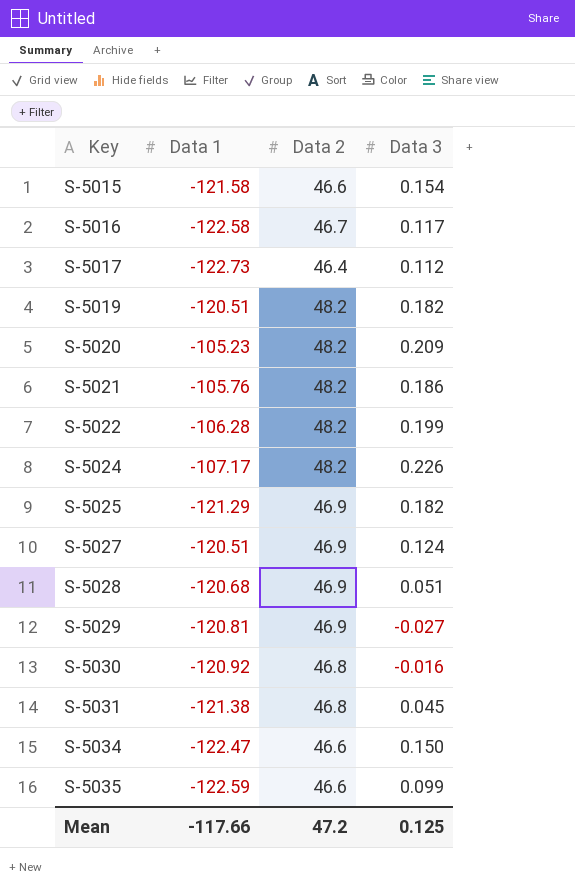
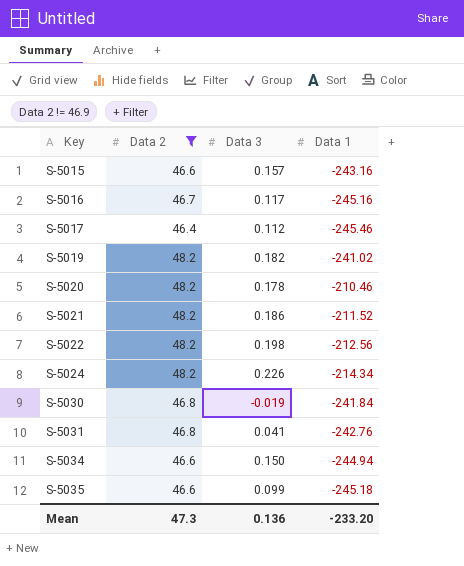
filter: none -> Data 2 != 46.9
column Data 1 | position: 2 -> 4
S-5015 | Data 3: 0.154 -> 0.157
S-5015 | Data 1: -121.58 -> -243.16
S-5016 | Data 1: -122.58 -> -245.16
S-5017 | Data 1: -122.73 -> -245.46
S-5019 | Data 1: -120.51 -> -241.02
S-5020 | Data 3: 0.209 -> 0.178
S-5020 | Data 1: -105.23 -> -210.46
S-5021 | Data 1: -105.76 -> -211.52
S-5022 | Data 3: 0.199 -> 0.198
S-5022 | Data 1: -106.28 -> -212.56
S-5024 | Data 1: -107.17 -> -214.34
S-5030 | Data 3: -0.016 -> -0.019
S-5030 | Data 1: -120.92 -> -241.84
S-5031 | Data 3: 0.045 -> 0.041
S-5031 | Data 1: -121.38 -> -242.76
S-5034 | Data 1: -122.47 -> -244.94
S-5035 | Data 1: -122.59 -> -245.18
Mean | Data 2: 47.2 -> 47.3
Mean | Data 3: 0.125 -> 0.136
Mean | Data 1: -117.66 -> -233.20

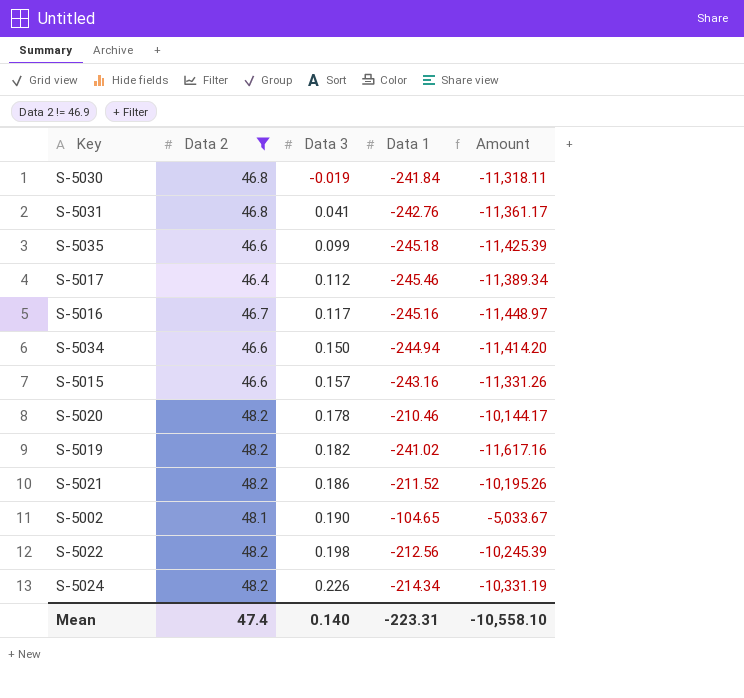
row order: Key ascending -> Data 3 ascending
column Amount | formula: none -> [Data 2] * [Data 1]
row S-5002: none -> 48.1 | 0.190 | -104.65 | -5,033.67
Mean | Data 2: 47.3 -> 47.4
Mean | Data 3: 0.136 -> 0.140
Mean | Data 1: -233.20 -> -223.31

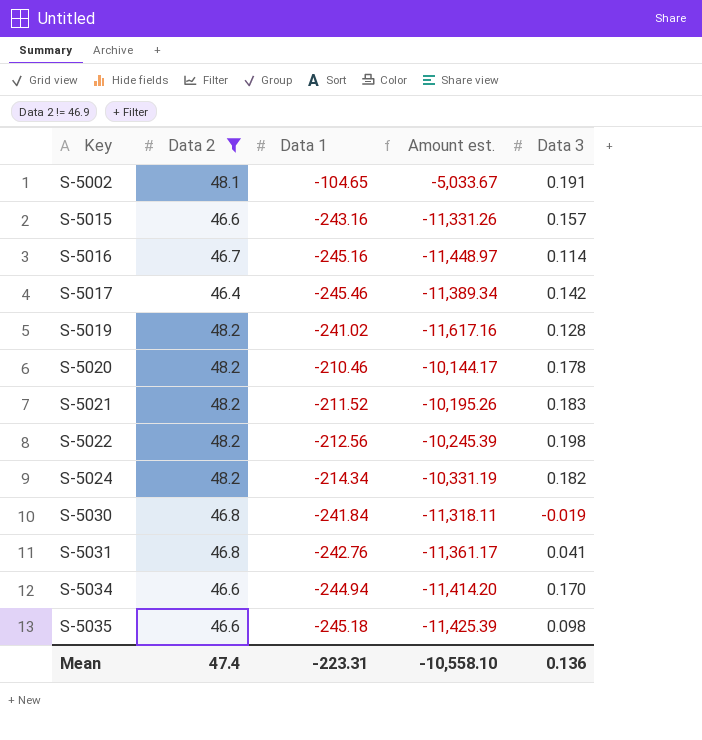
row order: Data 3 ascending -> Key ascending
column name: Amount -> Amount est.
column Data 3 | position: 3 -> 5
S-5002 | Data 3: 0.190 -> 0.191
S-5016 | Data 3: 0.117 -> 0.114
S-5017 | Data 3: 0.112 -> 0.142
S-5019 | Data 3: 0.182 -> 0.128
S-5021 | Data 3: 0.186 -> 0.183
S-5024 | Data 3: 0.226 -> 0.182
S-5034 | Data 3: 0.150 -> 0.170
S-5035 | Data 3: 0.099 -> 0.098
Mean | Data 3: 0.140 -> 0.136

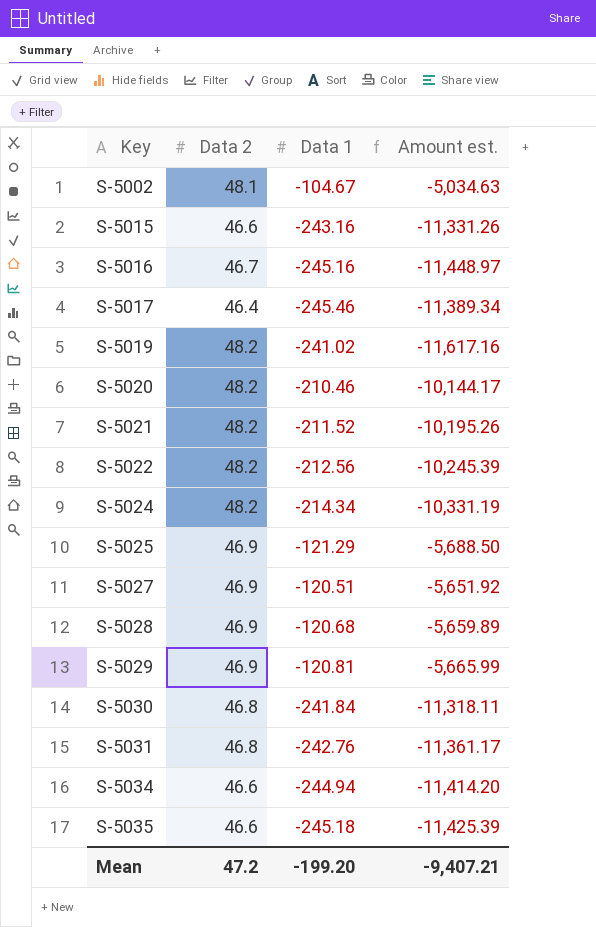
filter: Data 2 != 46.9 -> none
column Data 3 | position: 5 -> none
S-5002 | Data 1: -104.65 -> -104.67
S-5002 | Amount est.: -5,033.67 -> -5,034.63
Mean | Data 2: 47.4 -> 47.2
Mean | Data 1: -223.31 -> -199.20
Mean | Amount est.: -10,558.10 -> -9,407.21

